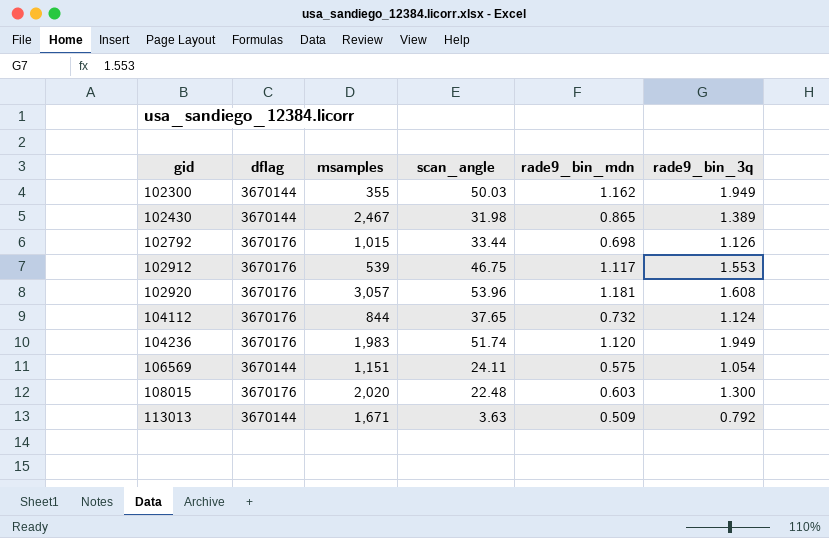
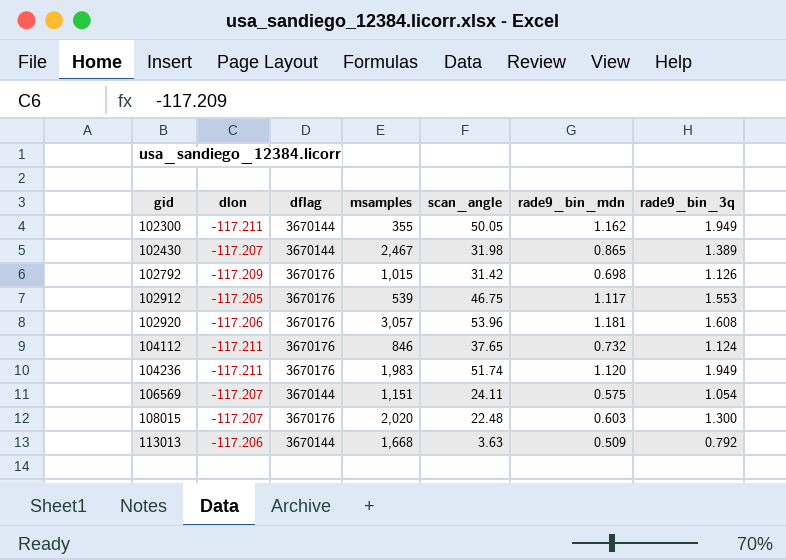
column dlon | position: none -> 2
102300 | scan_angle: 50.03 -> 50.05
102792 | scan_angle: 33.44 -> 31.42
104112 | msamples: 844 -> 846
113013 | msamples: 1,671 -> 1,668

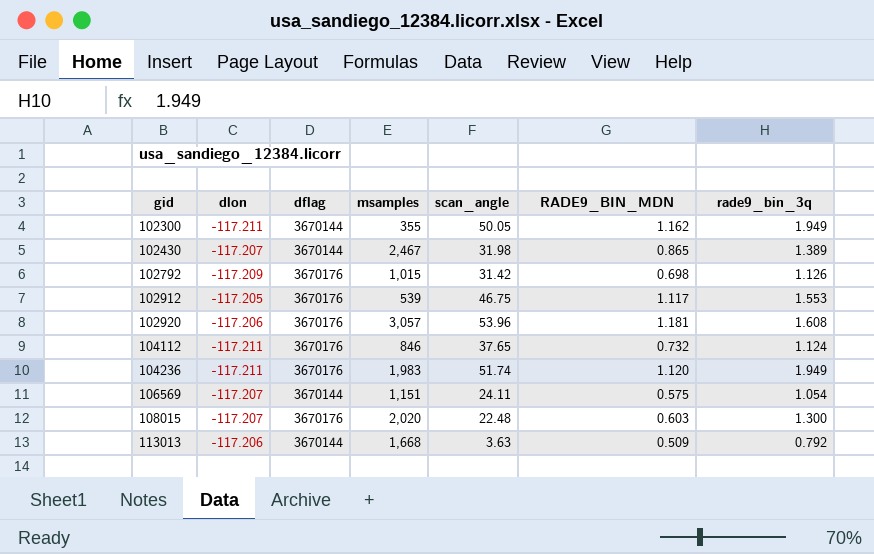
column name: rade9_bin_mdn -> RADE9_BIN_MDN

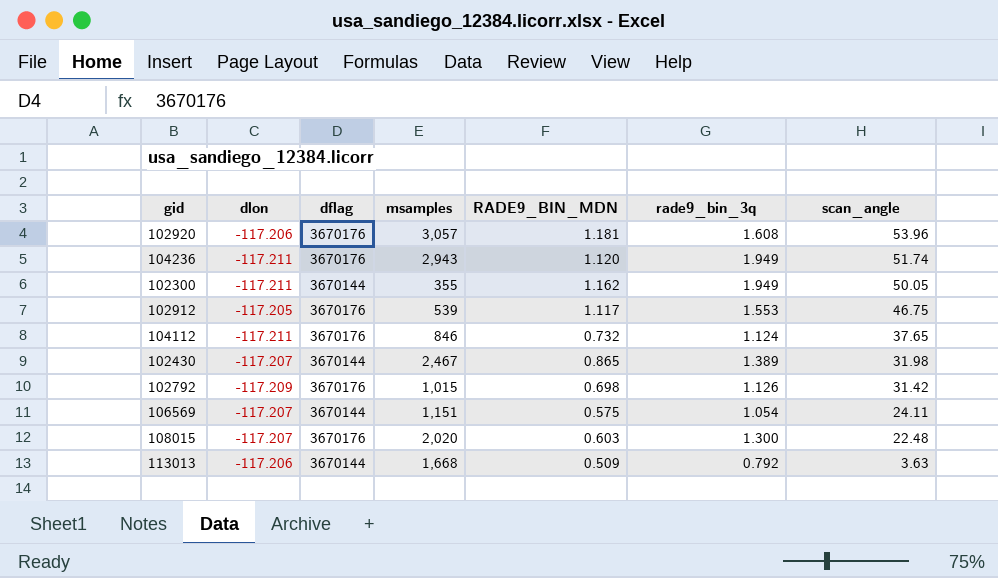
row order: gid ascending -> scan_angle descending
column scan_angle | position: 5 -> 7
104236 | msamples: 1,983 -> 2,943

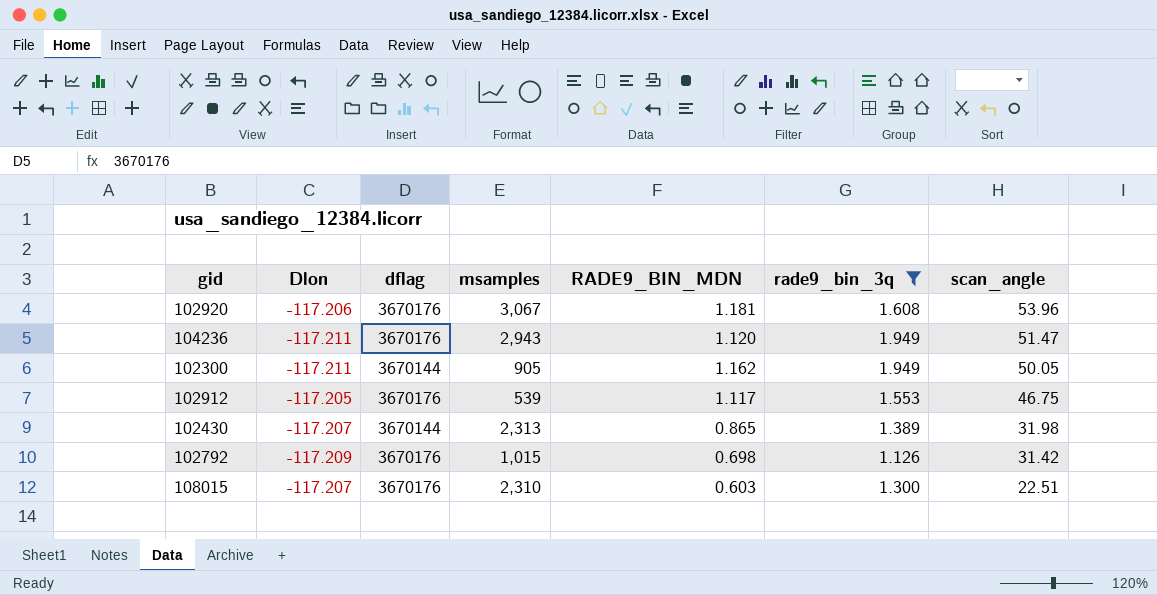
filter: none -> rade9_bin_3q >= 1.126
column name: dlon -> Dlon
102920 | msamples: 3,057 -> 3,067
104236 | scan_angle: 51.74 -> 51.47
102300 | msamples: 355 -> 905
102430 | msamples: 2,467 -> 2,313
108015 | msamples: 2,020 -> 2,310
108015 | scan_angle: 22.48 -> 22.51

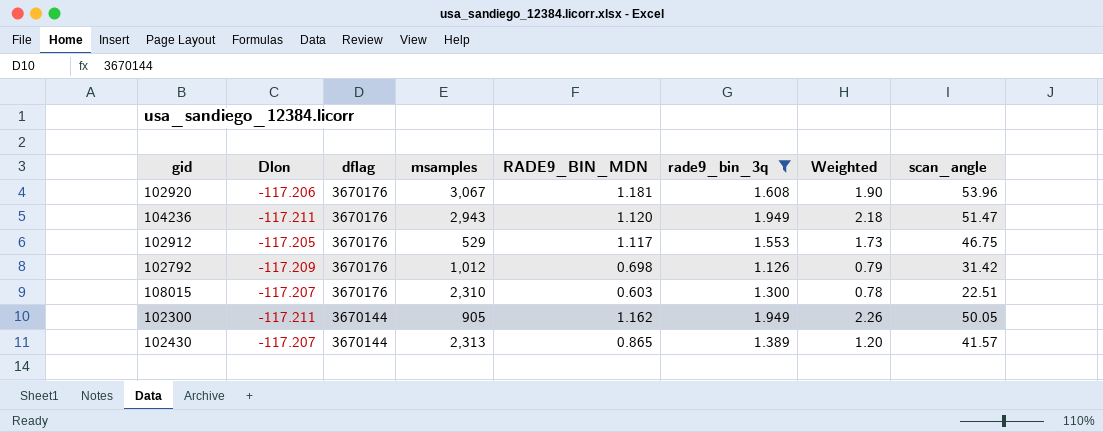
row order: scan_angle descending -> dflag descending
column Weighted | formula: none -> [RADE9_BIN_MDN] * [rade9_bin_3q]
102912 | msamples: 539 -> 529
102792 | msamples: 1,015 -> 1,012
102430 | scan_angle: 31.98 -> 41.57

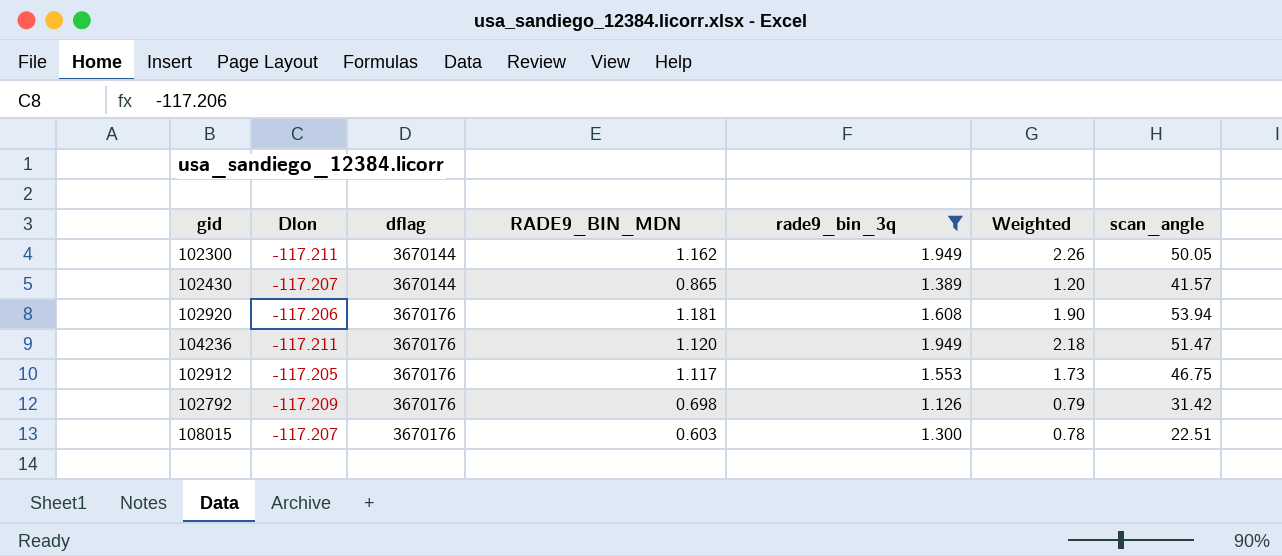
row order: dflag descending -> dflag ascending
column msamples | position: 4 -> none
102920 | scan_angle: 53.96 -> 53.94

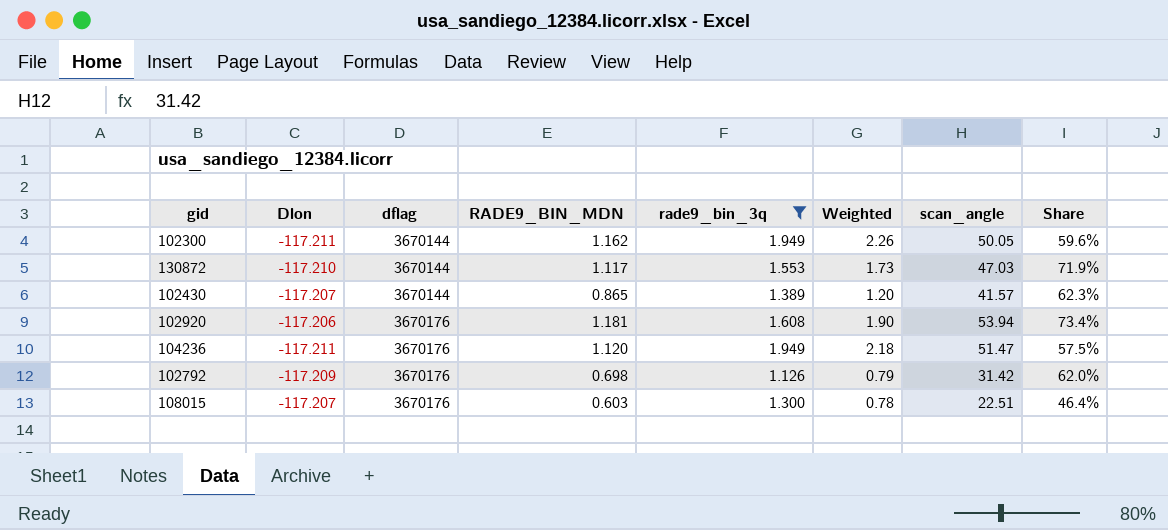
column Share | formula: none -> [RADE9_BIN_MDN] / [rade9_bin_3q]
row 102912: -117.205 | 3670176 | 1.117 | 1.553 | 1.73 | 46.75 -> none
row 130872: none -> -117.210 | 3670144 | 1.117 | 1.553 | 1.73 | 47.03 | 71.9%

